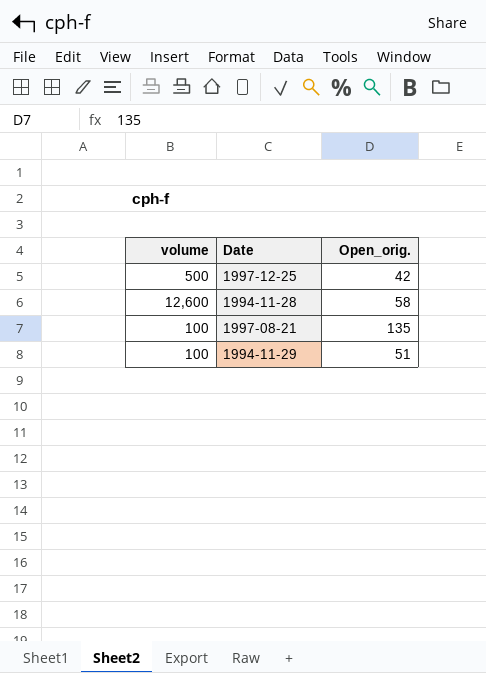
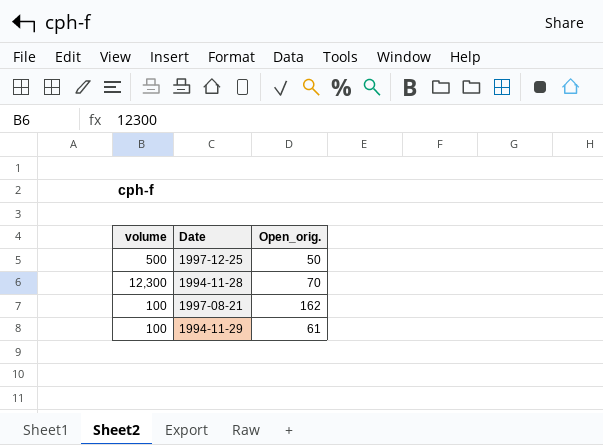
1997-12-25 | Open_orig.: 42 -> 50
1994-11-28 | volume: 12,600 -> 12,300
1994-11-28 | Open_orig.: 58 -> 70
1997-08-21 | Open_orig.: 135 -> 162
1994-11-29 | Open_orig.: 51 -> 61

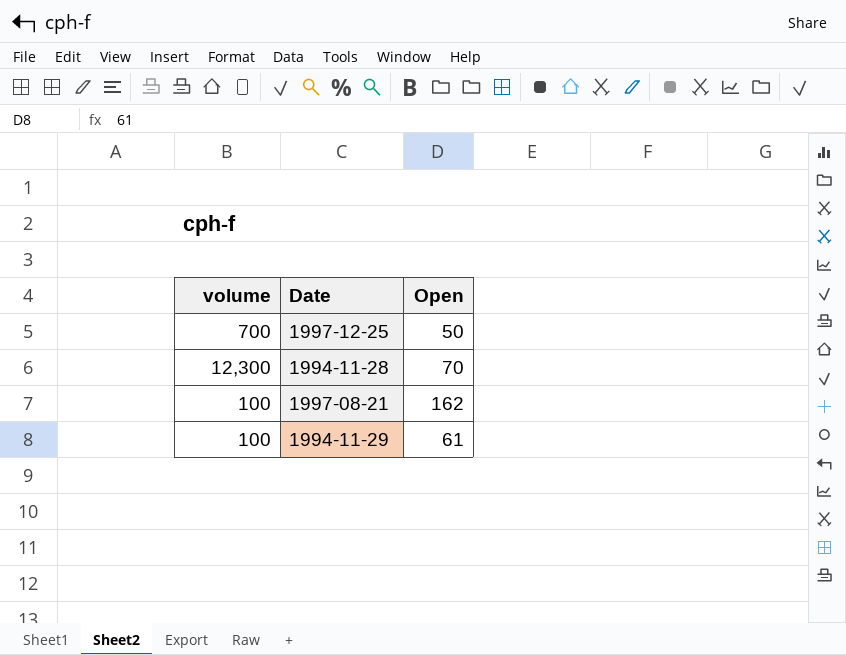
column name: Open_orig. -> Open
1997-12-25 | volume: 500 -> 700

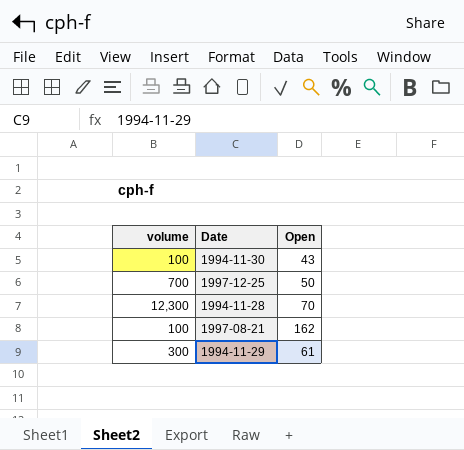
row 1994-11-30: none -> 100 | 43
1994-11-29 | volume: 100 -> 300

